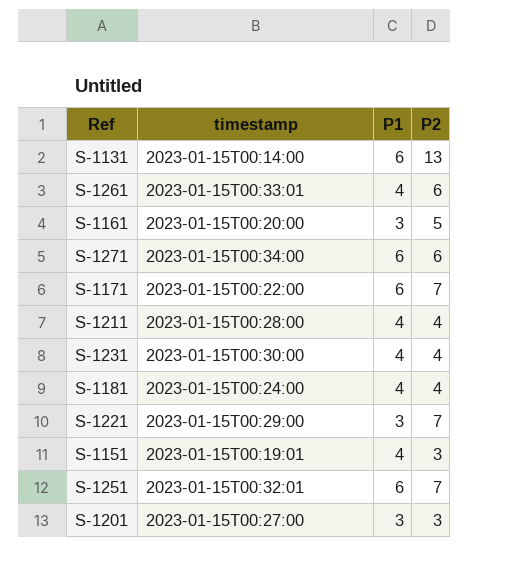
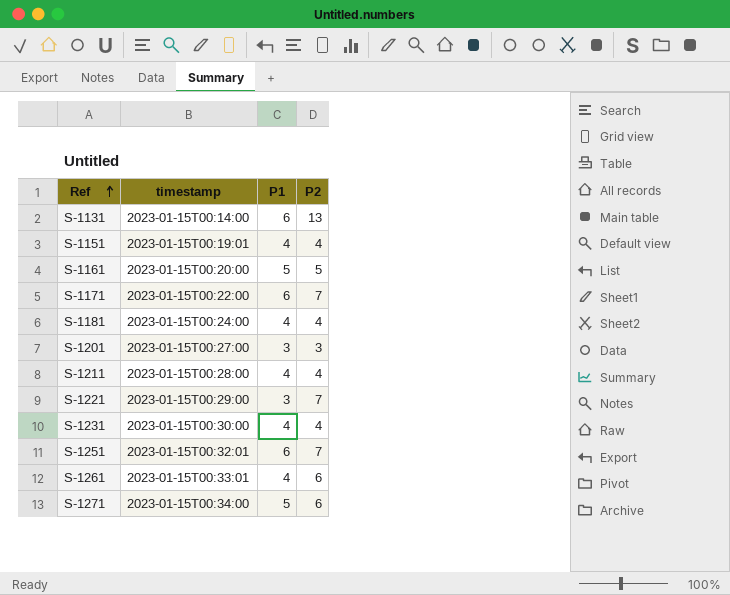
row order: none -> Ref ascending
S-1151 | P2: 3 -> 4
S-1161 | P1: 3 -> 5
S-1271 | P1: 6 -> 5

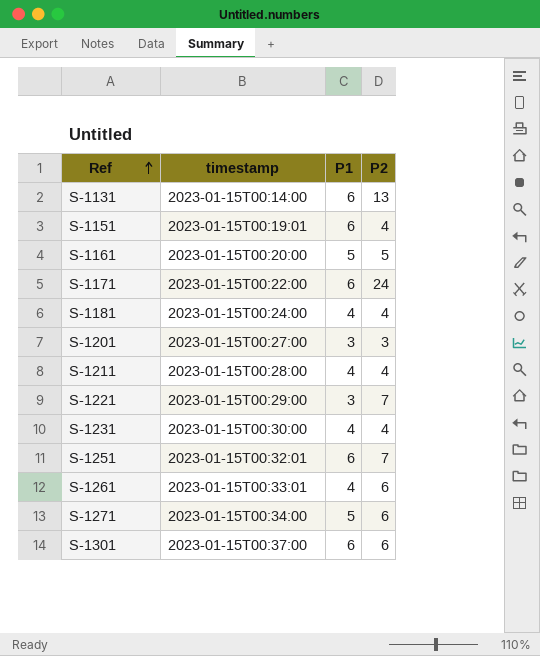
S-1151 | P1: 4 -> 6
S-1171 | P2: 7 -> 24
row S-1301: none -> 2023-01-15T00:37:00 | 6 | 6

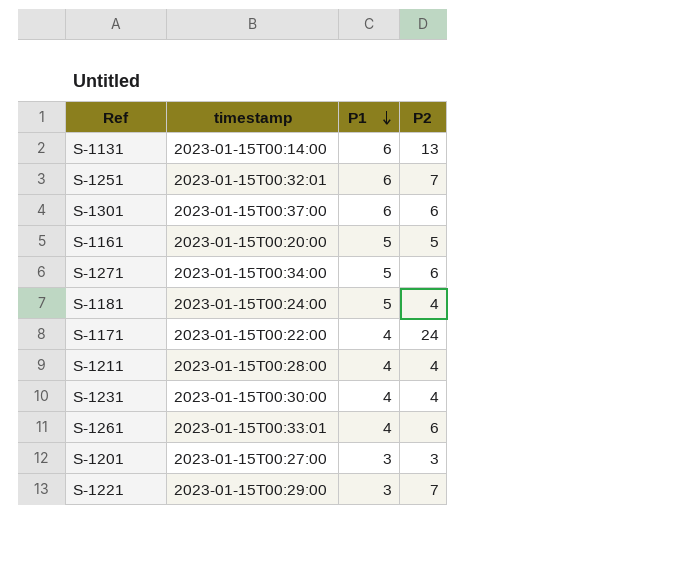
row order: Ref ascending -> P1 descending
row S-1151: 2023-01-15T00:19:01 | 6 | 4 -> none
S-1181 | P1: 4 -> 5
S-1171 | P1: 6 -> 4

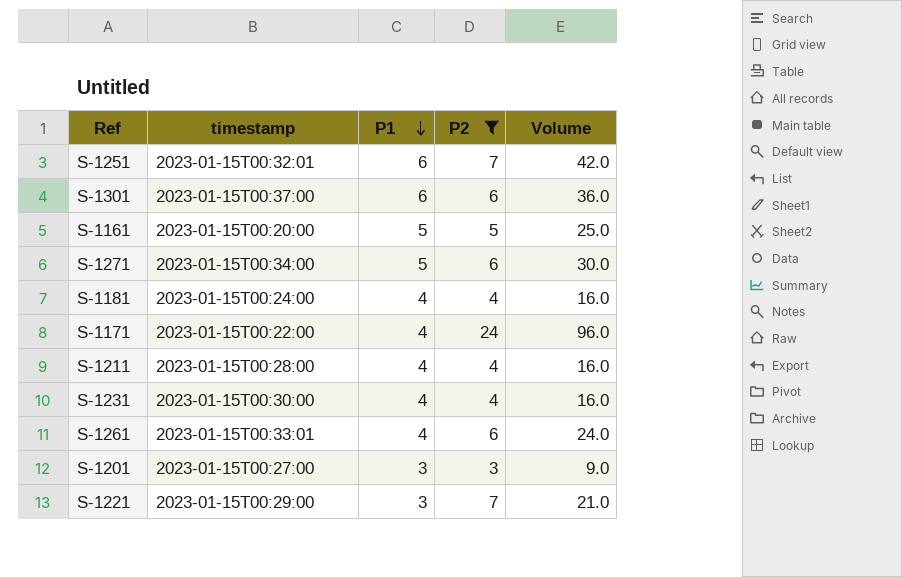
filter: none -> P2 != 13
column Volume | formula: none -> [P1] * [P2]
S-1181 | P1: 5 -> 4

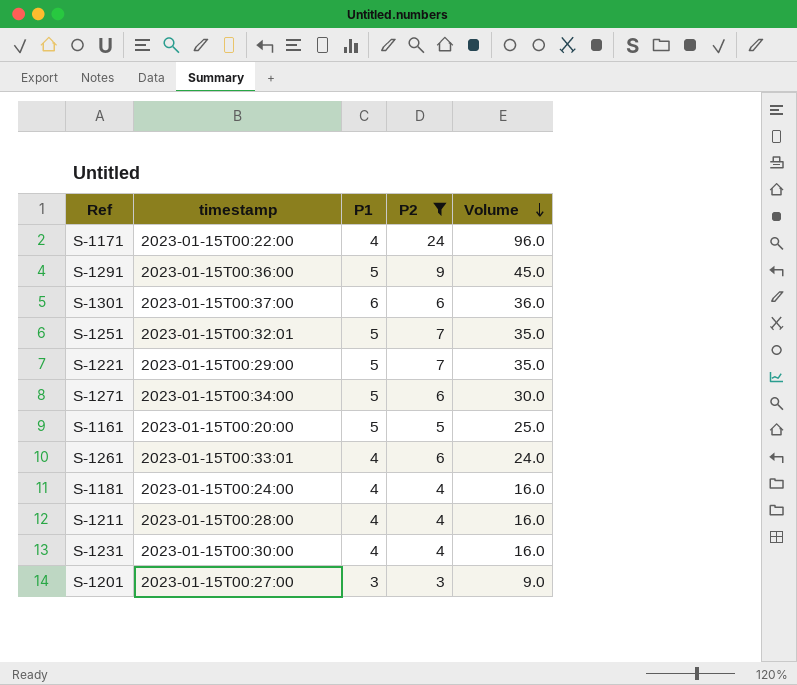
row order: P1 descending -> Volume descending
row S-1291: none -> 2023-01-15T00:36:00 | 5 | 9 | 45.0
S-1251 | P1: 6 -> 5
S-1251 | Volume: 42.0 -> 35.0
S-1221 | P1: 3 -> 5
S-1221 | Volume: 21.0 -> 35.0

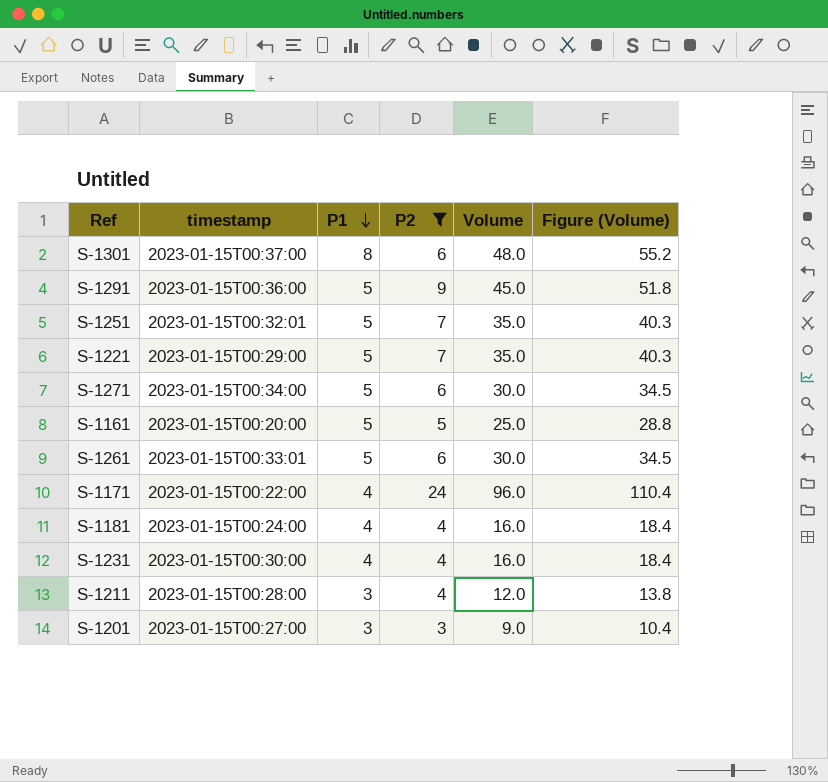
row order: Volume descending -> P1 descending
column Figure (Volume) | formula: none -> [Volume] * 1.15
S-1301 | P1: 6 -> 8
S-1301 | Volume: 36.0 -> 48.0
S-1261 | P1: 4 -> 5
S-1261 | Volume: 24.0 -> 30.0
S-1211 | P1: 4 -> 3
S-1211 | Volume: 16.0 -> 12.0

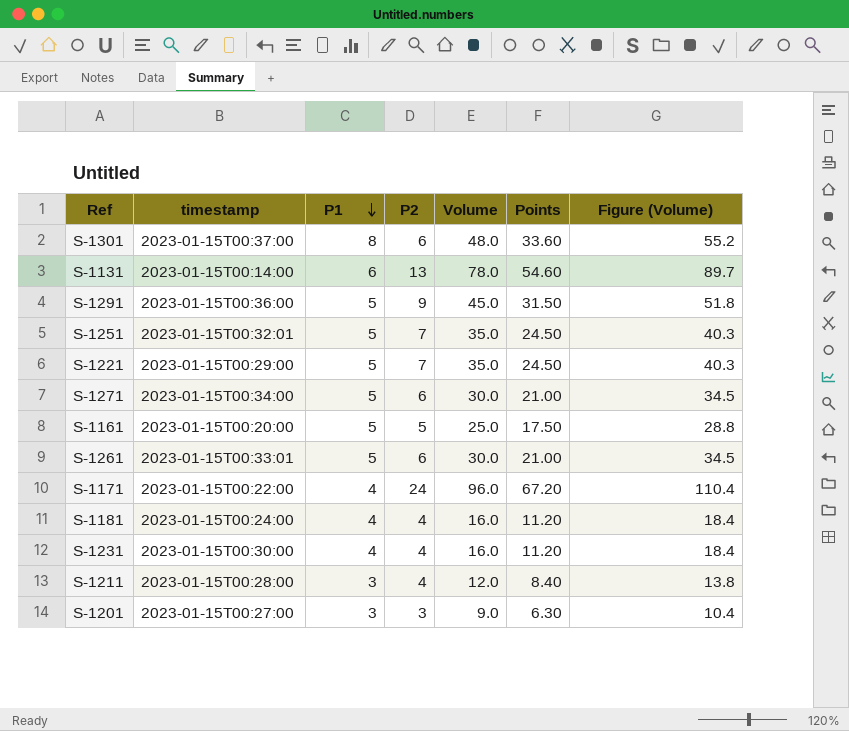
filter: P2 != 13 -> none
column Points | formula: none -> [Volume] * 0.7

